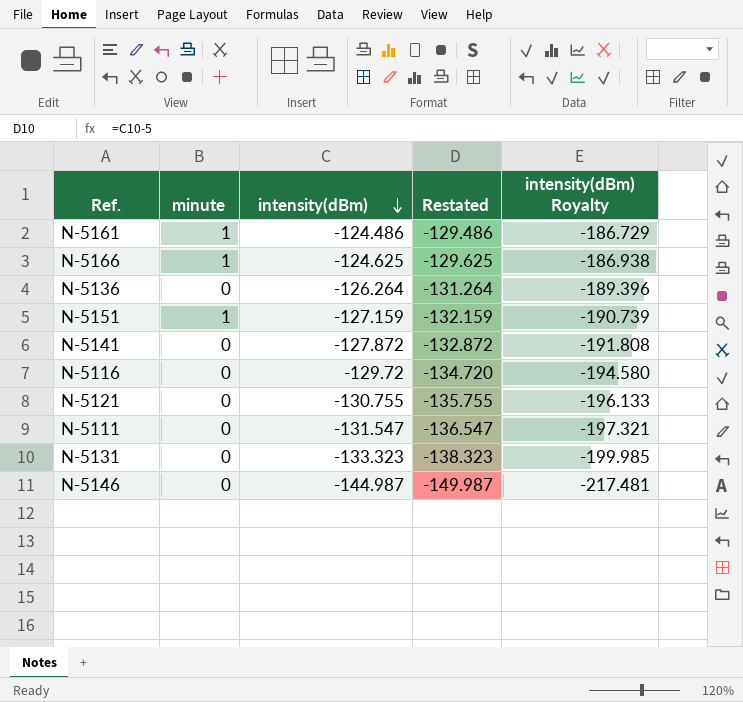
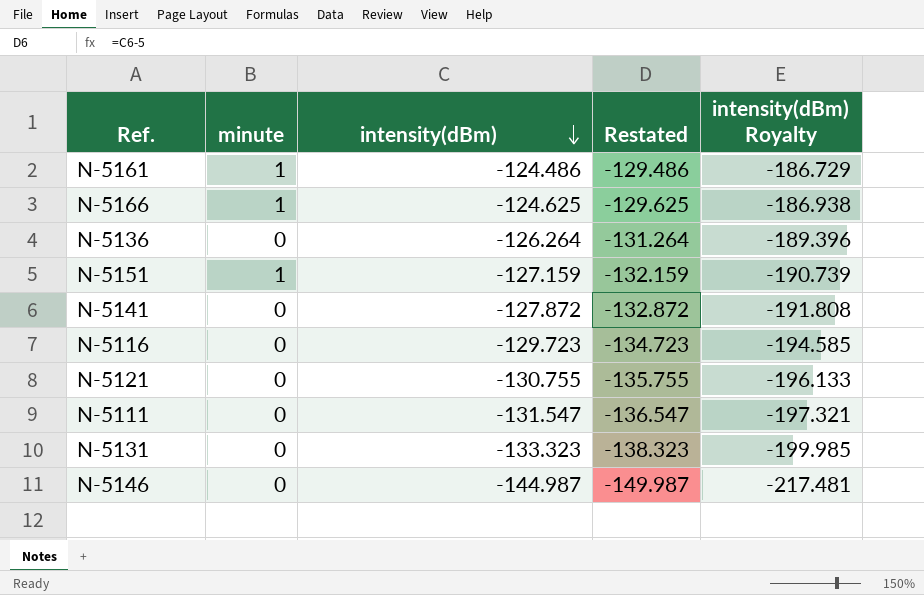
N-5116 | intensity(dBm): -129.72 -> -129.723
N-5116 | Restated: -134.720 -> -134.723
N-5116 | intensity(dBm) Royalty: -194.580 -> -194.585

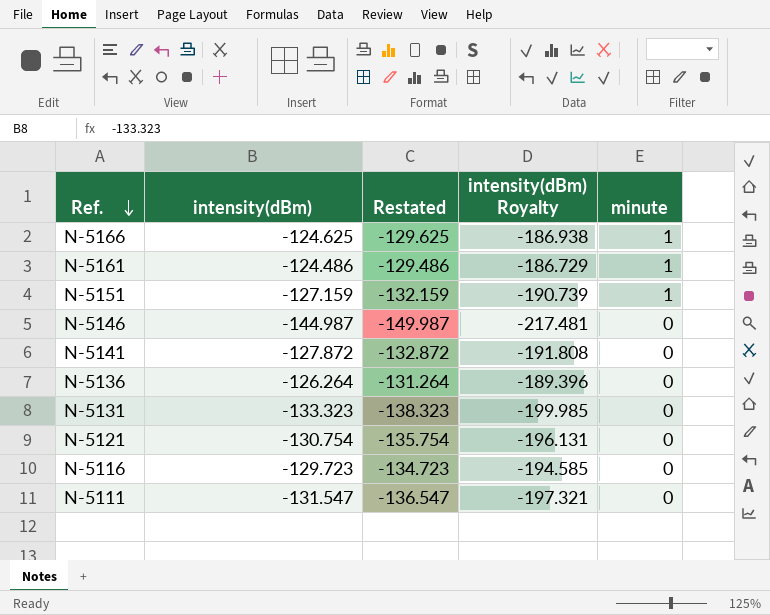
row order: intensity(dBm) descending -> Ref. descending
column minute | position: 2 -> 5
N-5121 | intensity(dBm): -130.755 -> -130.754
N-5121 | Restated: -135.755 -> -135.754
N-5121 | intensity(dBm) Royalty: -196.133 -> -196.131

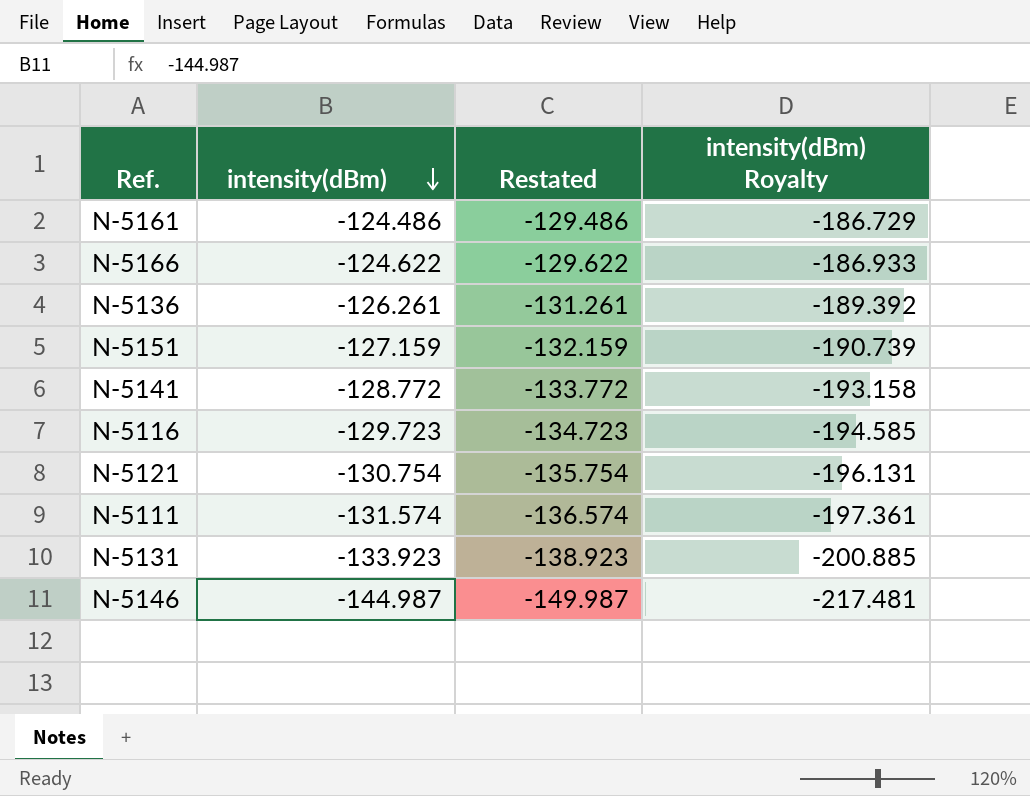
row order: Ref. descending -> intensity(dBm) descending
column minute | position: 5 -> none
N-5166 | intensity(dBm): -124.625 -> -124.622
N-5166 | Restated: -129.625 -> -129.622
N-5166 | intensity(dBm) Royalty: -186.938 -> -186.933
N-5136 | intensity(dBm): -126.264 -> -126.261
N-5136 | Restated: -131.264 -> -131.261
N-5136 | intensity(dBm) Royalty: -189.396 -> -189.392
N-5141 | intensity(dBm): -127.872 -> -128.772
N-5141 | Restated: -132.872 -> -133.772
N-5141 | intensity(dBm) Royalty: -191.808 -> -193.158
N-5111 | intensity(dBm): -131.547 -> -131.574
N-5111 | Restated: -136.547 -> -136.574
N-5111 | intensity(dBm) Royalty: -197.321 -> -197.361
N-5131 | intensity(dBm): -133.323 -> -133.923
N-5131 | Restated: -138.323 -> -138.923
N-5131 | intensity(dBm) Royalty: -199.985 -> -200.885

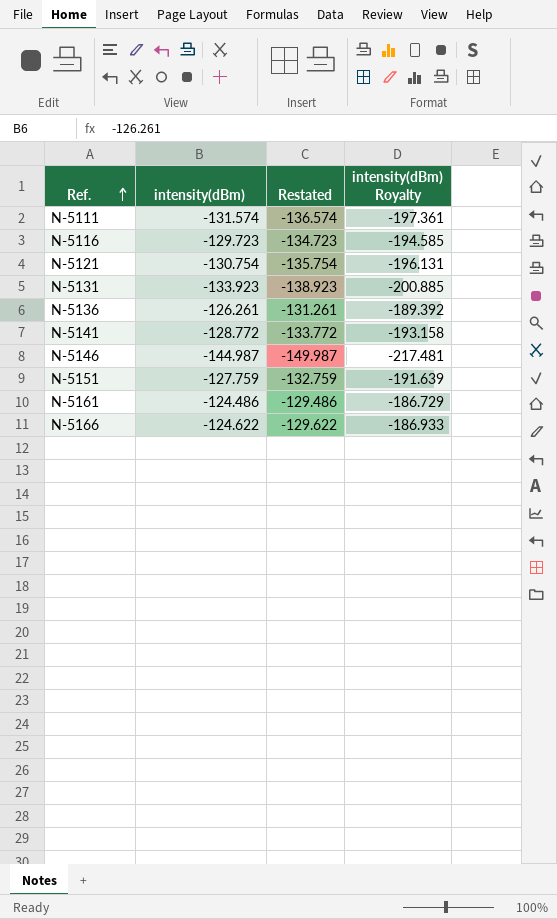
row order: intensity(dBm) descending -> Ref. ascending
N-5151 | intensity(dBm): -127.159 -> -127.759
N-5151 | Restated: -132.159 -> -132.759
N-5151 | intensity(dBm) Royalty: -190.739 -> -191.639

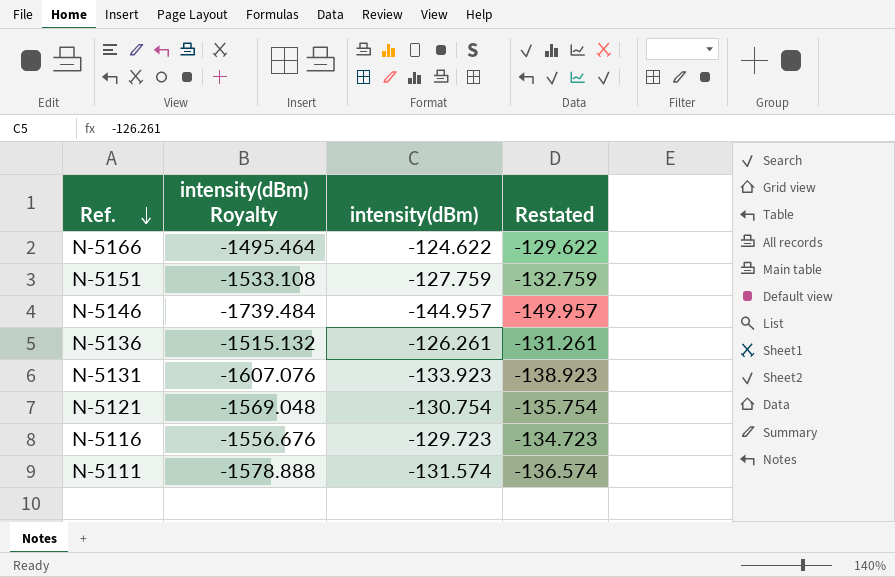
row order: Ref. ascending -> Ref. descending
column intensity(dBm) Royalty | formula: [intensity(dBm)] * 1.5 -> [intensity(dBm)] * 12
column intensity(dBm) Royalty | position: 4 -> 2
row N-5141: -128.772 | -133.772 | -193.158 -> none
row N-5161: -124.486 | -129.486 | -186.729 -> none
N-5146 | intensity(dBm): -144.987 -> -144.957
N-5146 | Restated: -149.987 -> -149.957

